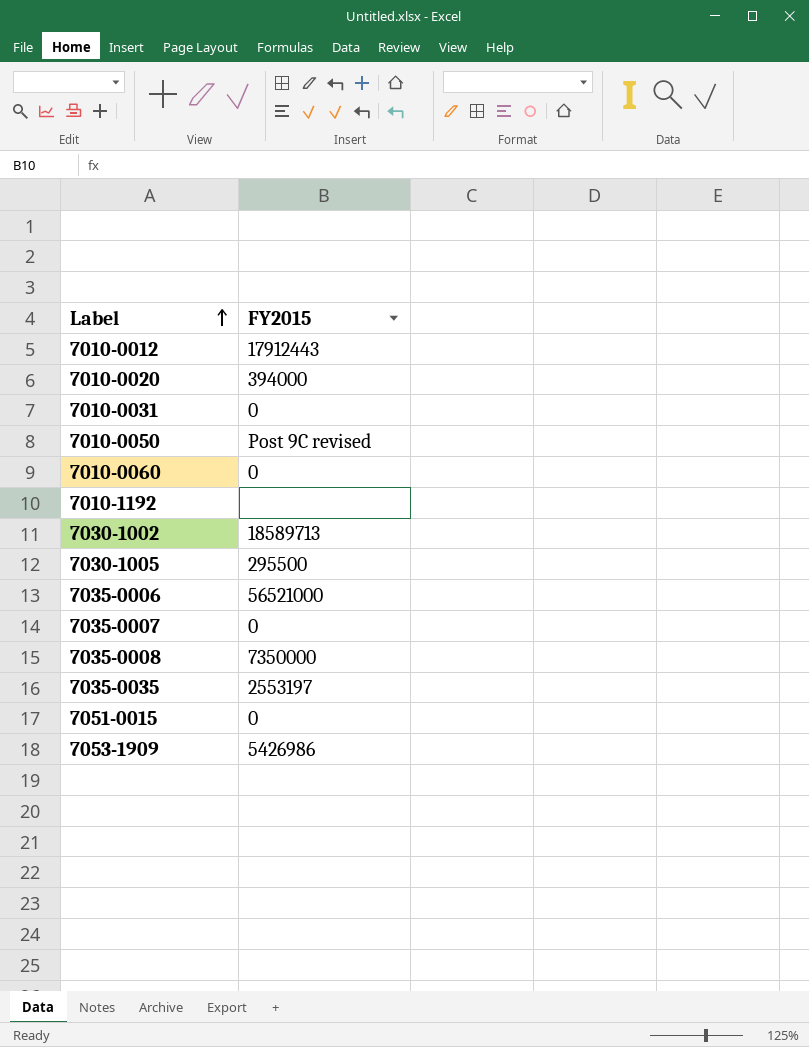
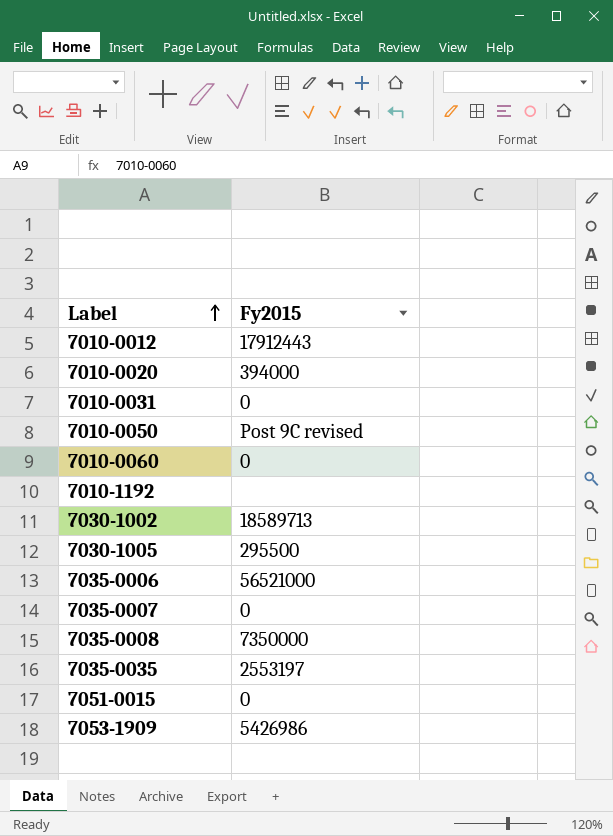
column name: FY2015 -> Fy2015

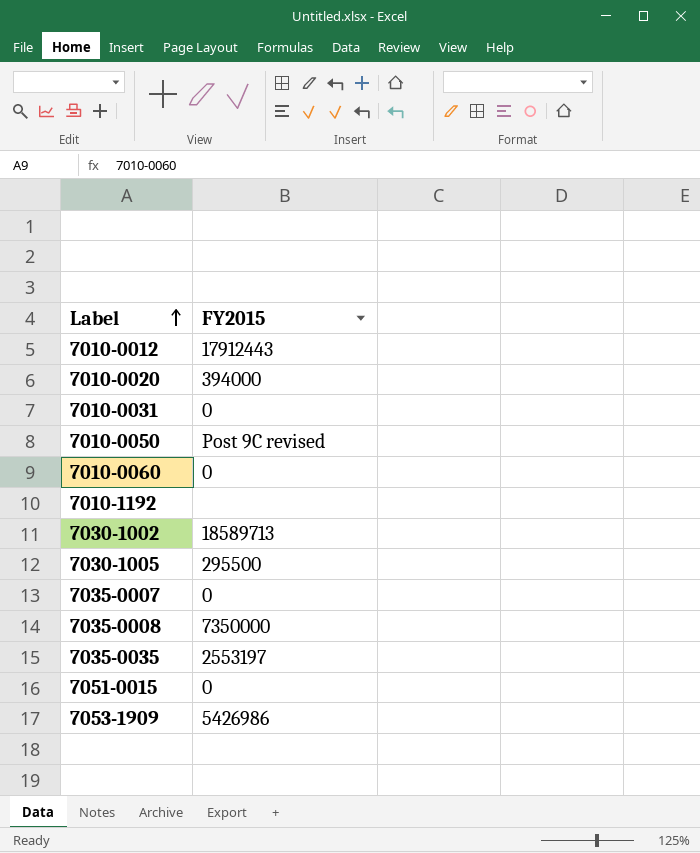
column name: Fy2015 -> FY2015
row 7035-0006: 56521000 -> none

